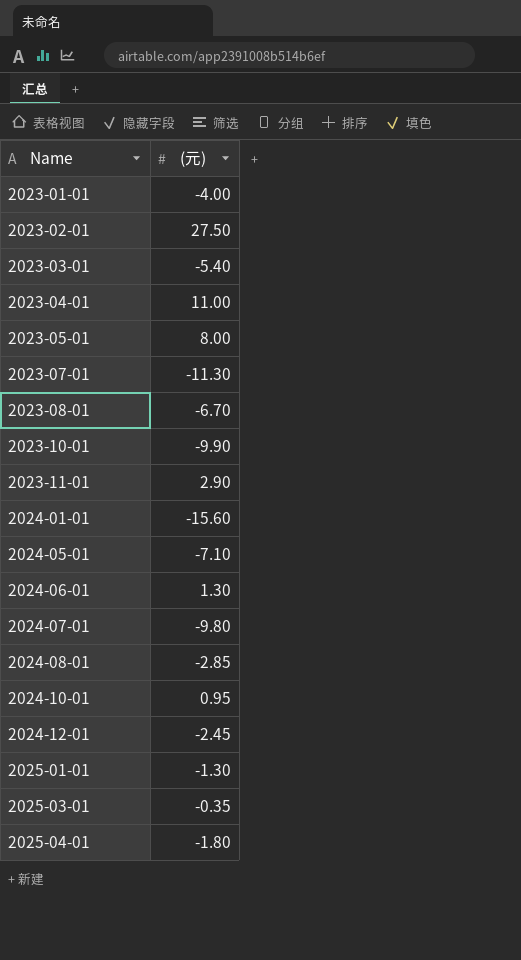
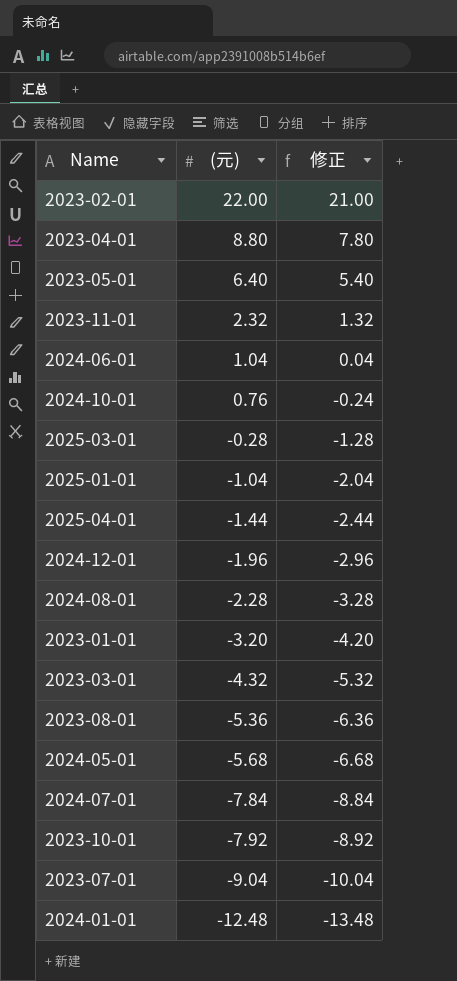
row order: Name ascending -> (元) descending
column 修正 | formula: none -> [(元)] - 1
2023-02-01 | (元): 27.50 -> 22.00
2023-04-01 | (元): 11.00 -> 8.80
2023-05-01 | (元): 8.00 -> 6.40
2023-11-01 | (元): 2.90 -> 2.32
2024-06-01 | (元): 1.30 -> 1.04
2024-10-01 | (元): 0.95 -> 0.76
2025-03-01 | (元): -0.35 -> -0.28
2025-01-01 | (元): -1.30 -> -1.04
2025-04-01 | (元): -1.80 -> -1.44
2024-12-01 | (元): -2.45 -> -1.96
2024-08-01 | (元): -2.85 -> -2.28
2023-01-01 | (元): -4.00 -> -3.20
2023-03-01 | (元): -5.40 -> -4.32
2023-08-01 | (元): -6.70 -> -5.36
2024-05-01 | (元): -7.10 -> -5.68
2024-07-01 | (元): -9.80 -> -7.84
2023-10-01 | (元): -9.90 -> -7.92
2023-07-01 | (元): -11.30 -> -9.04
2024-01-01 | (元): -15.60 -> -12.48

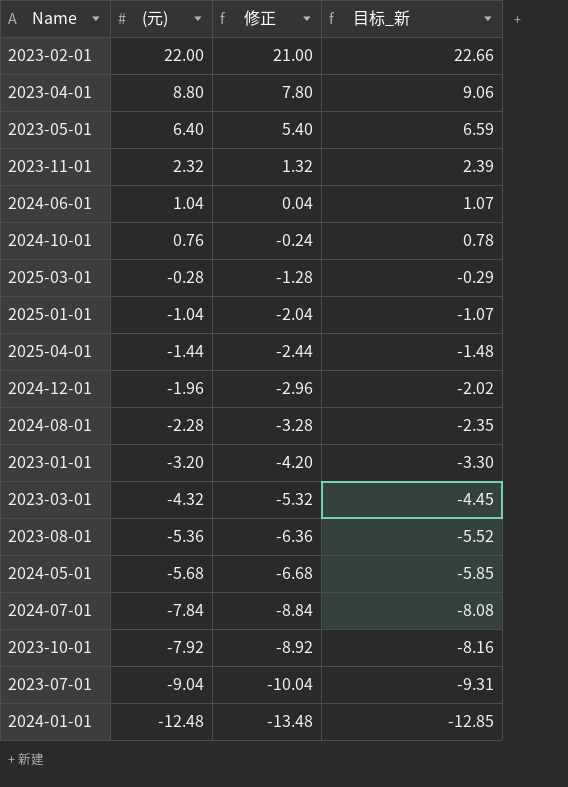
column 目标_新 | formula: none -> [(元)] * 1.03

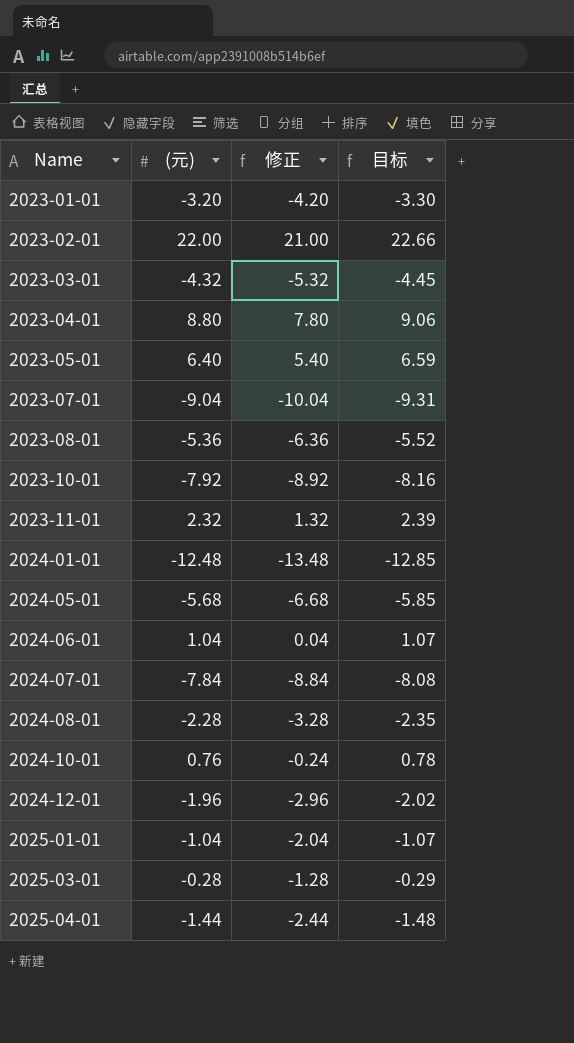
row order: (元) descending -> Name ascending
column name: 目标_新 -> 目标

